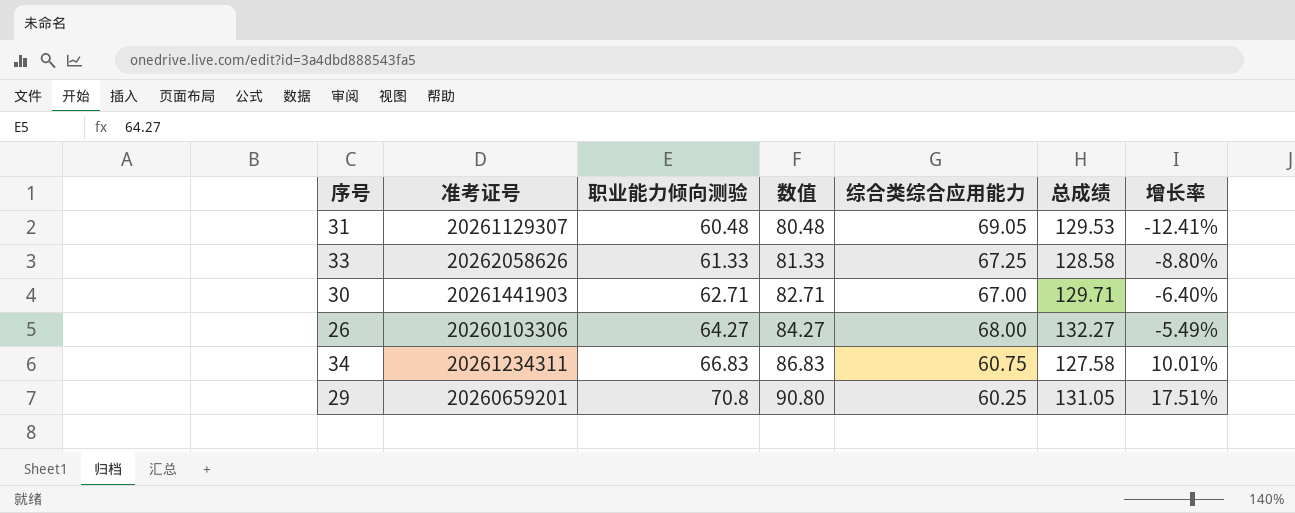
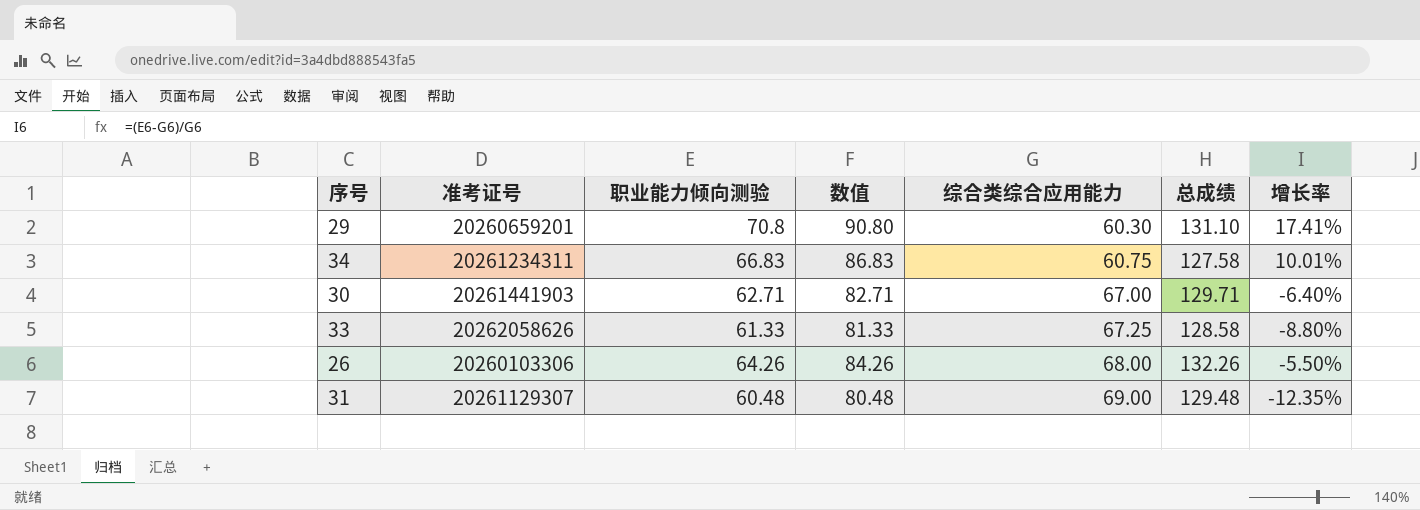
row order: 职业能力倾向测验 ascending -> 综合类综合应用能力 ascending
29 | 综合类综合应用能力: 60.25 -> 60.30
29 | 总成绩: 131.05 -> 131.10
29 | 增长率: 17.51% -> 17.41%
26 | 职业能力倾向测验: 64.27 -> 64.26
26 | 数值: 84.27 -> 84.26
26 | 总成绩: 132.27 -> 132.26
26 | 增长率: -5.49% -> -5.50%
31 | 综合类综合应用能力: 69.05 -> 69.00
31 | 总成绩: 129.53 -> 129.48
31 | 增长率: -12.41% -> -12.35%

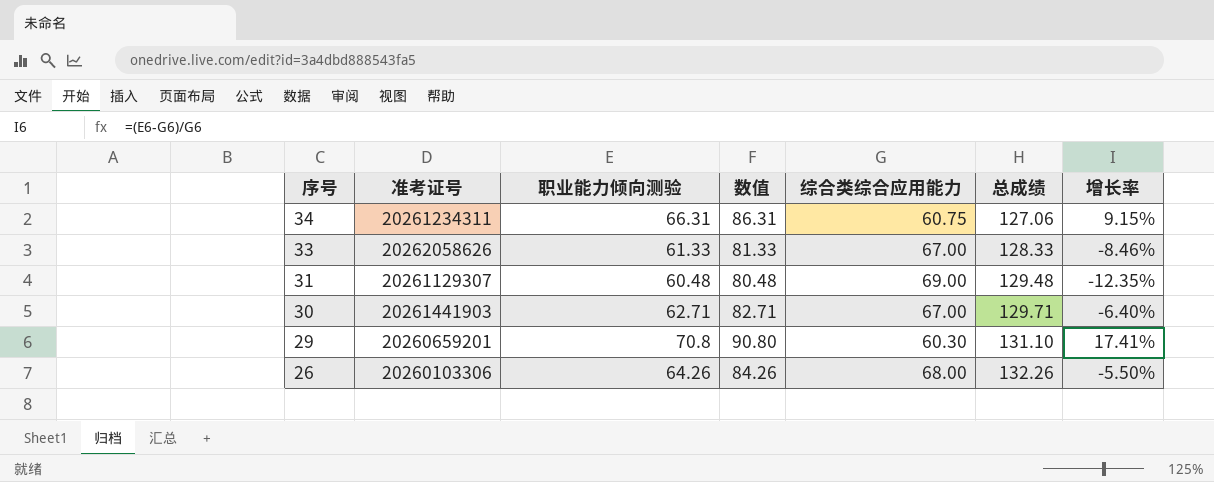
row order: 综合类综合应用能力 ascending -> 序号 descending
34 | 职业能力倾向测验: 66.83 -> 66.31
34 | 数值: 86.83 -> 86.31
34 | 总成绩: 127.58 -> 127.06
34 | 增长率: 10.01% -> 9.15%
33 | 综合类综合应用能力: 67.25 -> 67.00
33 | 总成绩: 128.58 -> 128.33
33 | 增长率: -8.80% -> -8.46%

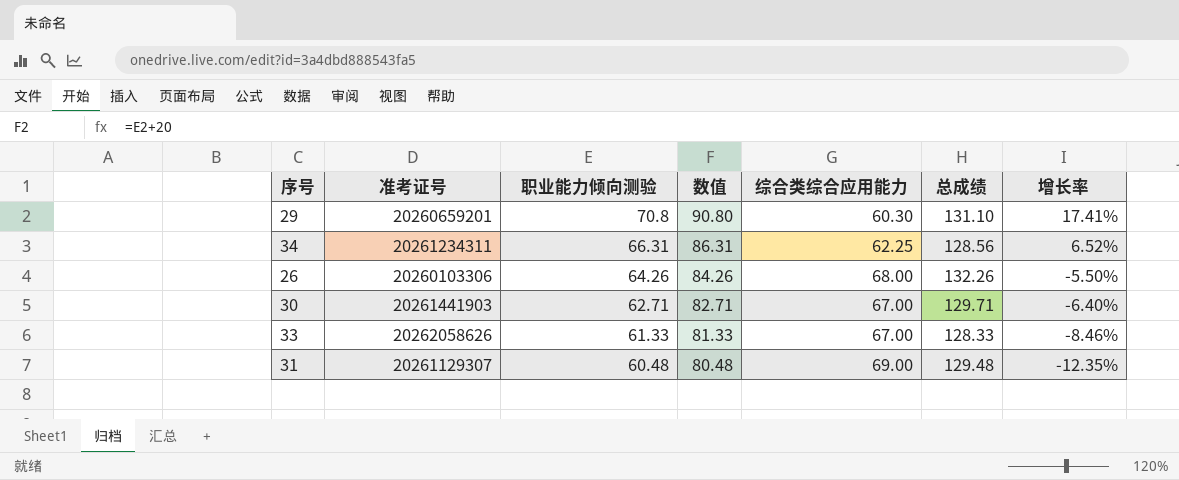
row order: 序号 descending -> 职业能力倾向测验 descending
34 | 综合类综合应用能力: 60.75 -> 62.25
34 | 总成绩: 127.06 -> 128.56
34 | 增长率: 9.15% -> 6.52%

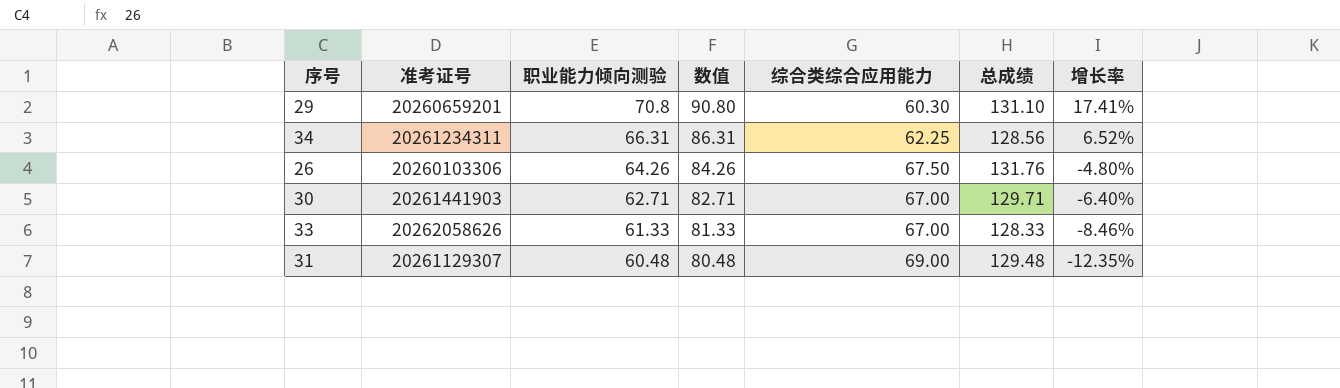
26 | 综合类综合应用能力: 68.00 -> 67.50
26 | 总成绩: 132.26 -> 131.76
26 | 增长率: -5.50% -> -4.80%

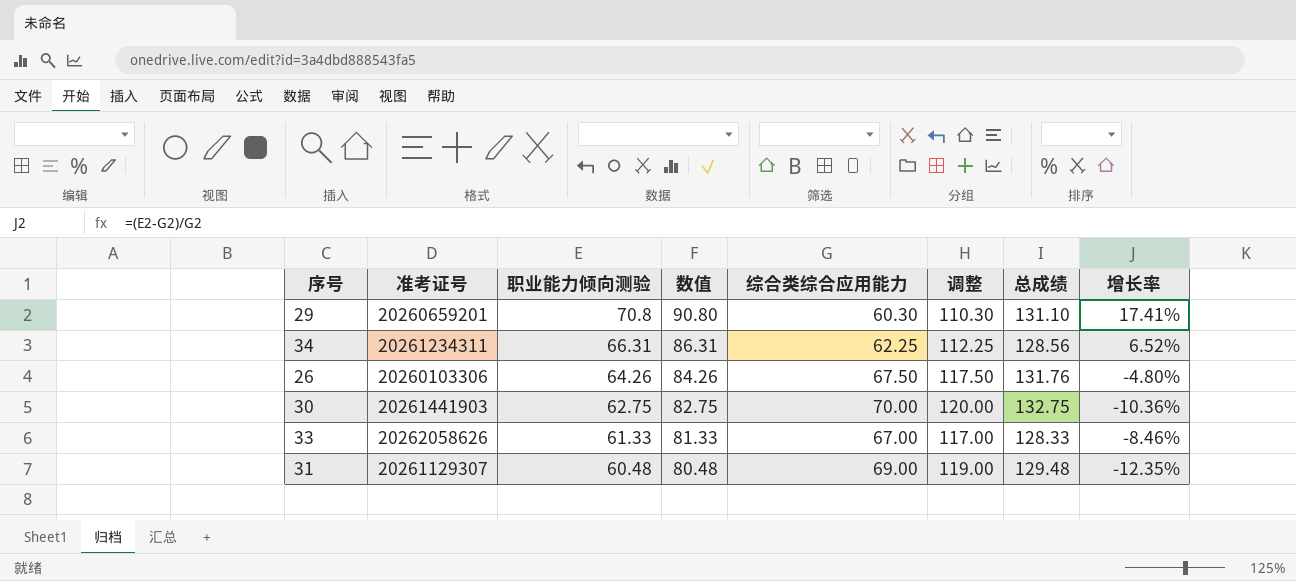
column 调整 | formula: none -> [综合类综合应用能力] + 50
30 | 职业能力倾向测验: 62.71 -> 62.75
30 | 数值: 82.71 -> 82.75
30 | 综合类综合应用能力: 67.00 -> 70.00
30 | 总成绩: 129.71 -> 132.75
30 | 增长率: -6.40% -> -10.36%

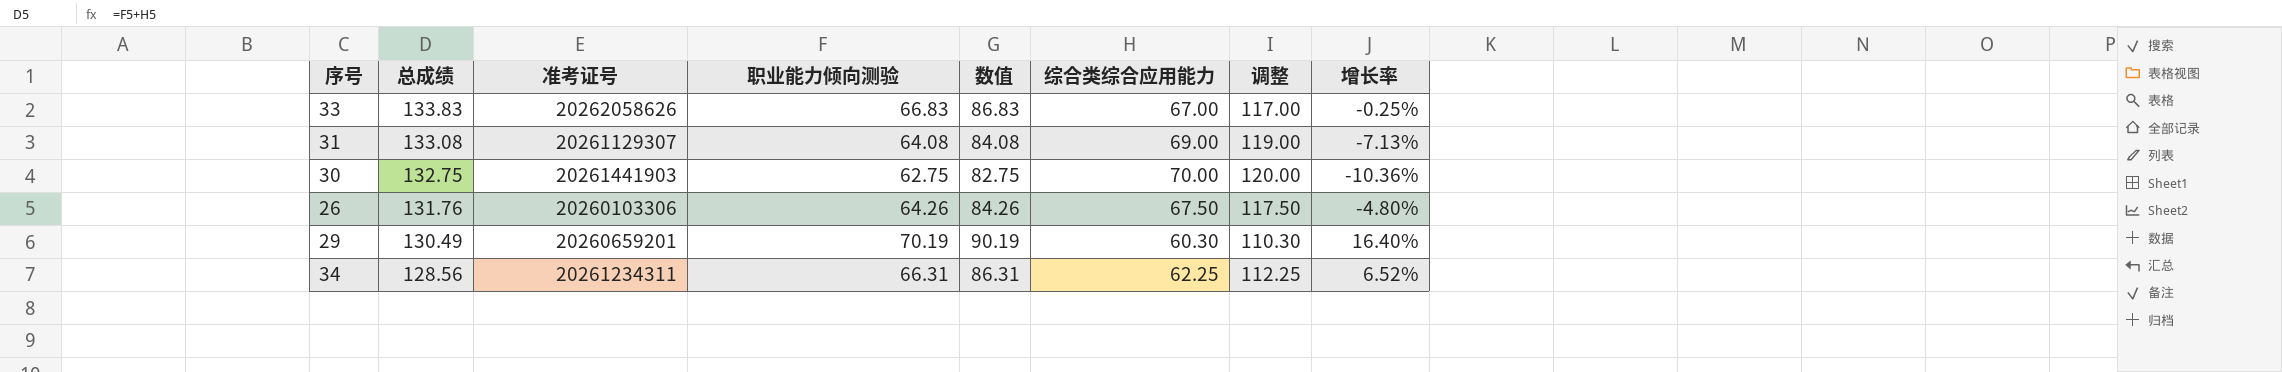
row order: 职业能力倾向测验 descending -> 总成绩 descending
column 总成绩 | position: 7 -> 2
33 | 总成绩: 128.33 -> 133.83
33 | 职业能力倾向测验: 61.33 -> 66.83
33 | 数值: 81.33 -> 86.83
33 | 增长率: -8.46% -> -0.25%
31 | 总成绩: 129.48 -> 133.08
31 | 职业能力倾向测验: 60.48 -> 64.08
31 | 数值: 80.48 -> 84.08
31 | 增长率: -12.35% -> -7.13%
29 | 总成绩: 131.10 -> 130.49
29 | 职业能力倾向测验: 70.8 -> 70.19
29 | 数值: 90.80 -> 90.19
29 | 增长率: 17.41% -> 16.40%

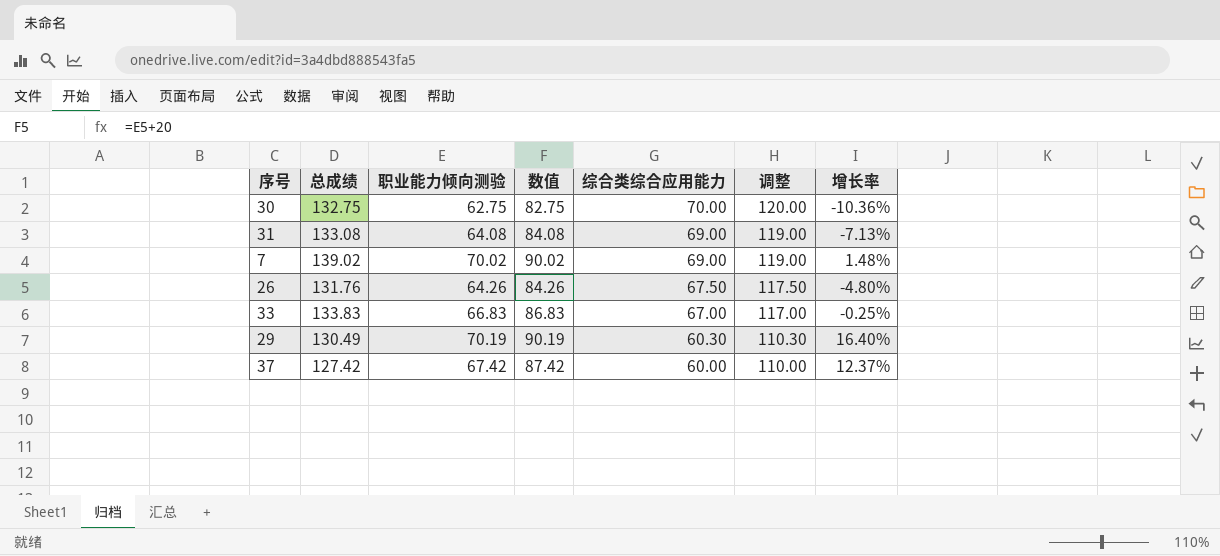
row order: 总成绩 descending -> 综合类综合应用能力 descending
column 准考证号 | position: 3 -> none
row 34: 128.56 | 20261234311 | 66.31 | 86.31 | 62.25 | 112.25 | 6.52% -> none
row 7: none -> 139.02 | 70.02 | 90.02 | 69.00 | 119.00 | 1.48%
row 37: none -> 127.42 | 67.42 | 87.42 | 60.00 | 110.00 | 12.37%

